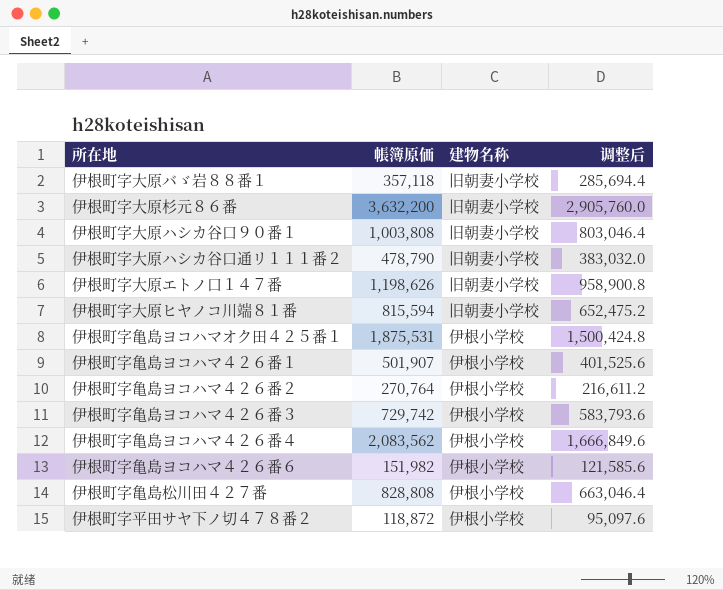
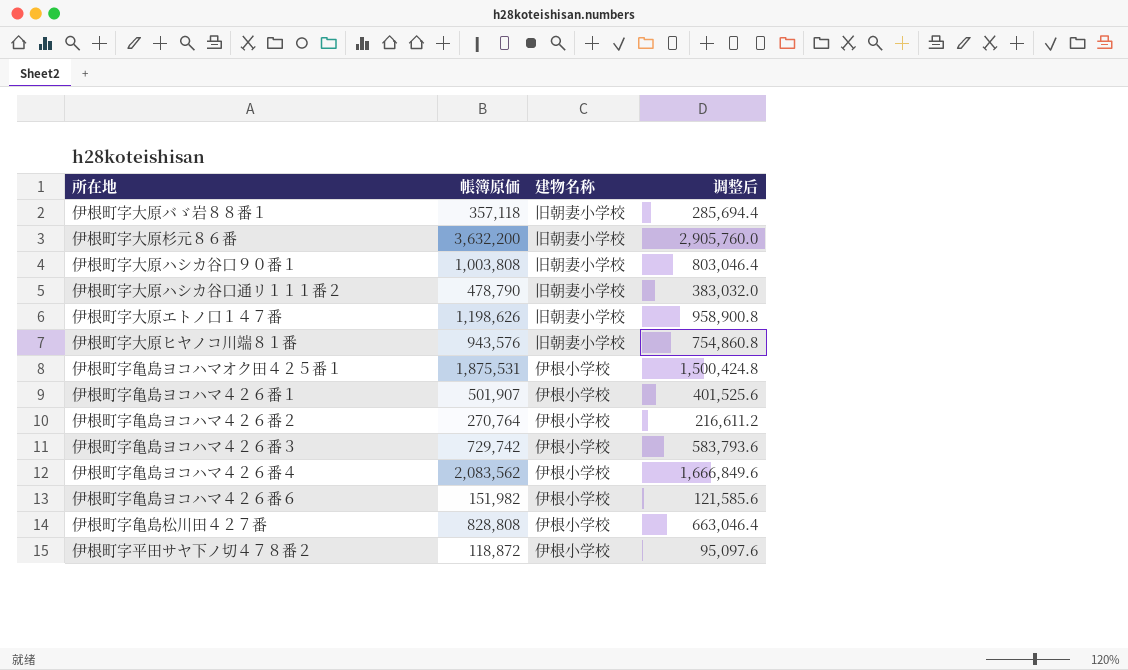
伊根町字大原ヒヤノコ川端８１番 | 帳簿原価: 815,594 -> 943,576
伊根町字大原ヒヤノコ川端８１番 | 调整后: 652,475.2 -> 754,860.8

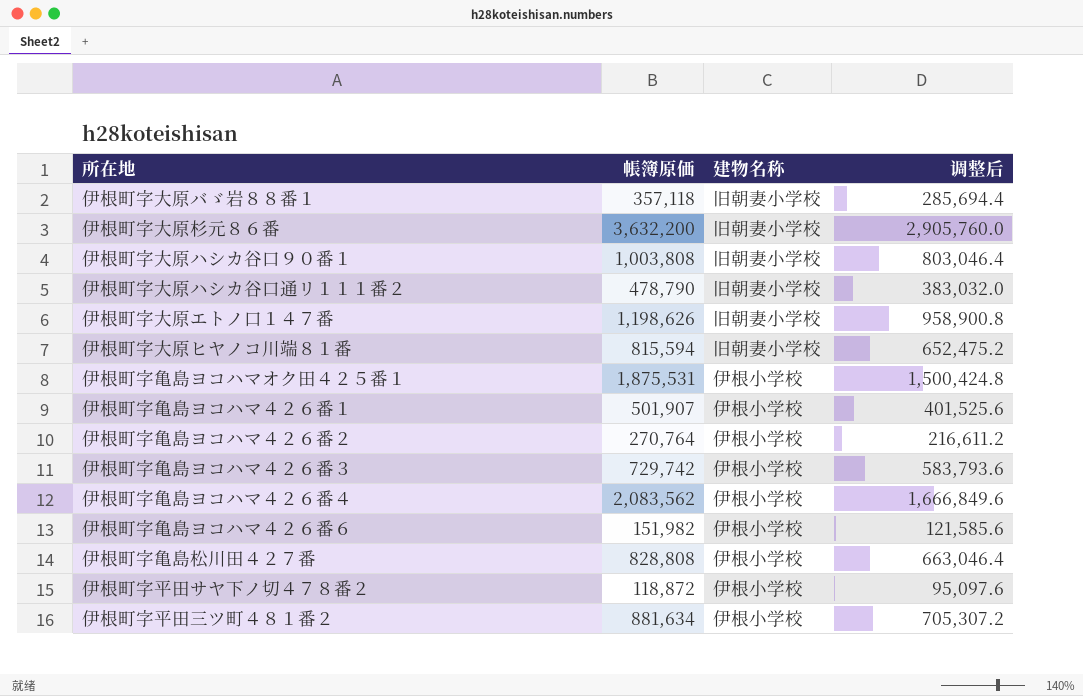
伊根町字大原ヒヤノコ川端８１番 | 帳簿原価: 943,576 -> 815,594
伊根町字大原ヒヤノコ川端８１番 | 调整后: 754,860.8 -> 652,475.2
row 伊根町字平田三ツ町４８１番２: none -> 881,634 | 伊根小学校 | 705,307.2

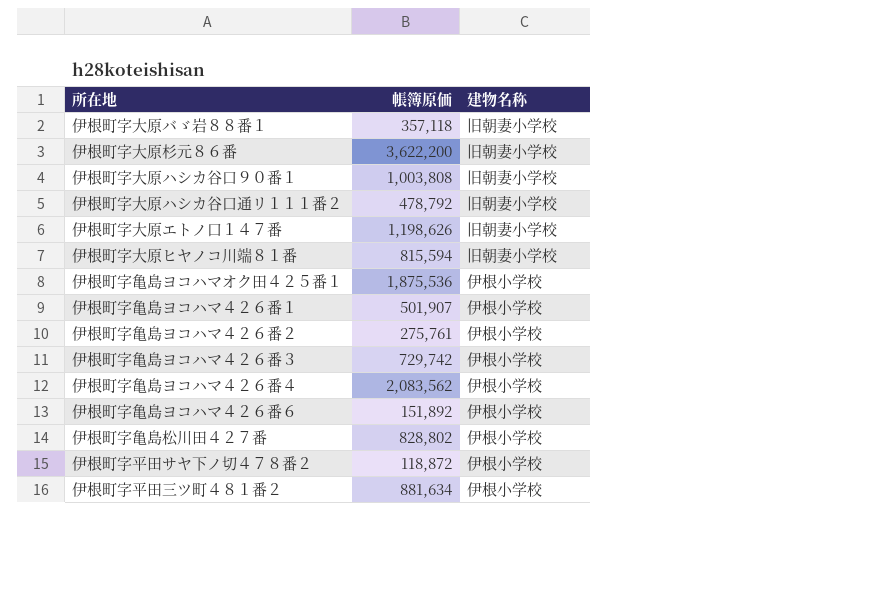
column 调整后 | formula: [帳簿原価] * 0.8 -> none
伊根町字大原杉元８６番 | 帳簿原価: 3,632,200 -> 3,622,200
伊根町字大原ハシカ谷口通リ１１１番２ | 帳簿原価: 478,790 -> 478,792
伊根町字亀島ヨコハマオク田４２５番１ | 帳簿原価: 1,875,531 -> 1,875,536
伊根町字亀島ヨコハマ４２６番２ | 帳簿原価: 270,764 -> 275,761
伊根町字亀島ヨコハマ４２６番６ | 帳簿原価: 151,982 -> 151,892
伊根町字亀島松川田４２７番 | 帳簿原価: 828,808 -> 828,802

